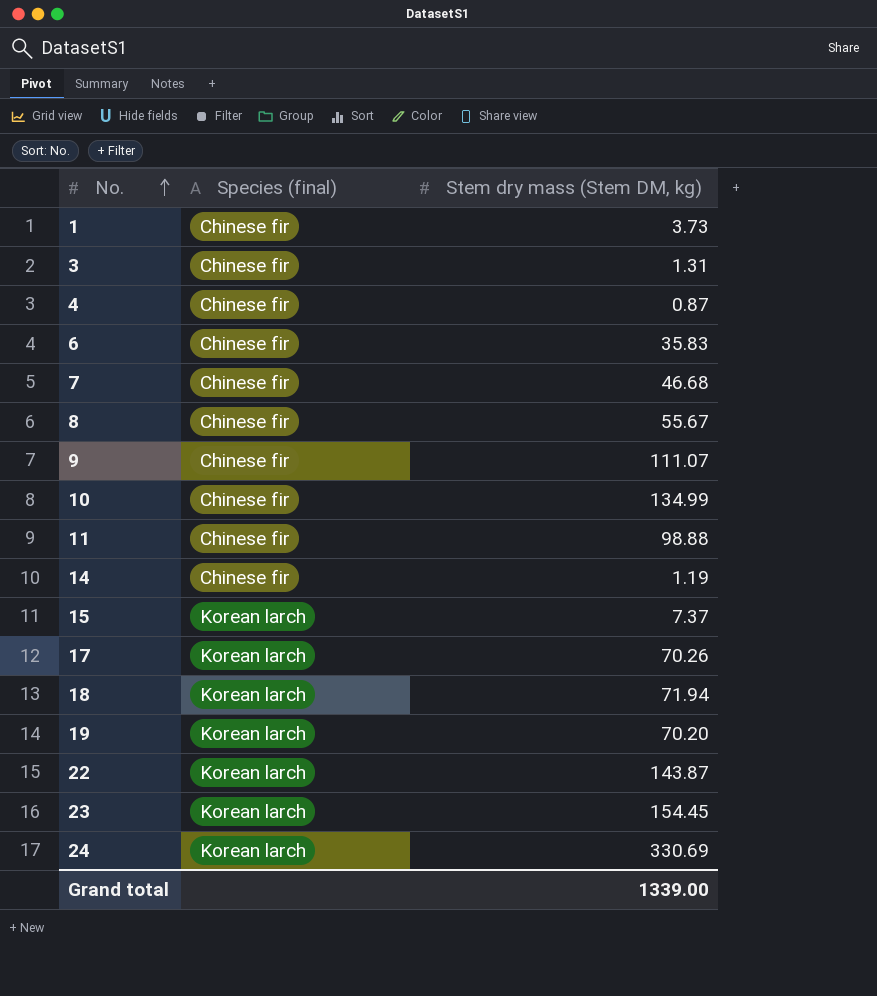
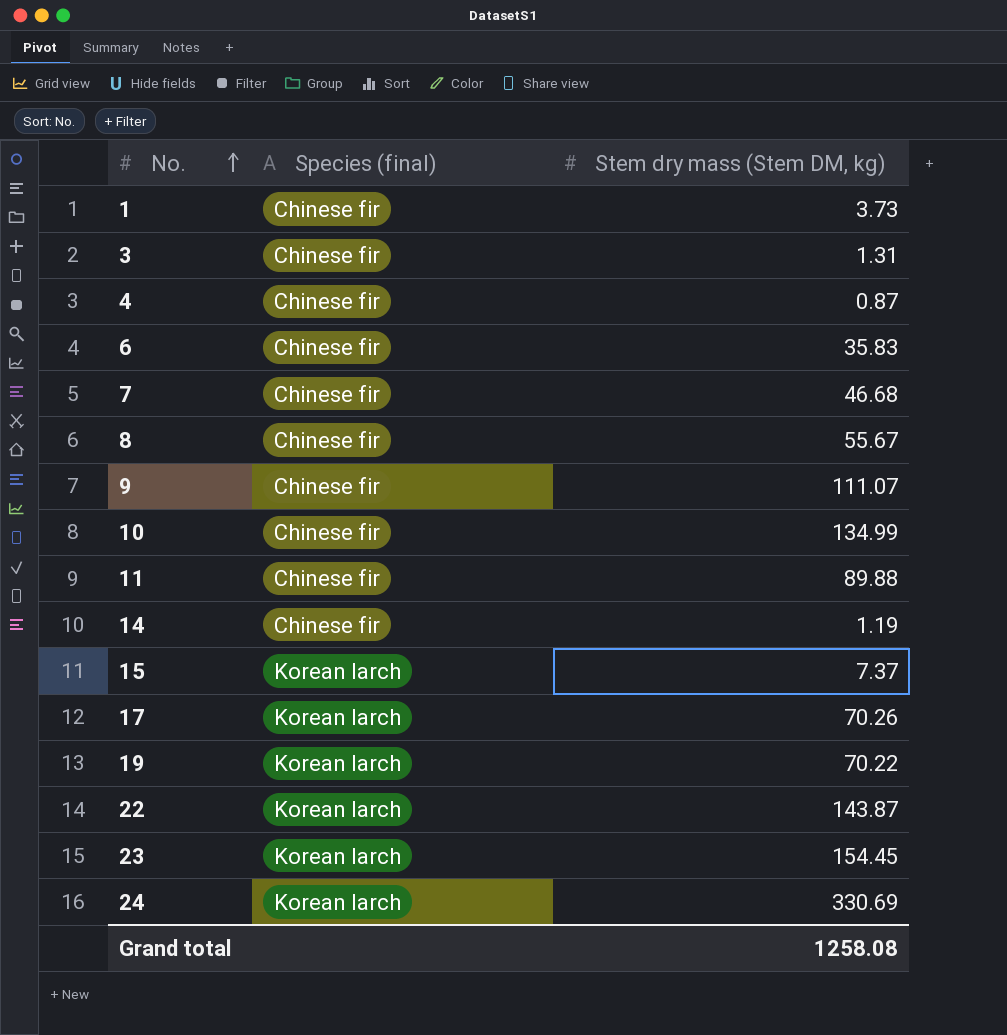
row 18: Korean larch | 71.94 -> none
11 | Stem dry mass (Stem DM, kg): 98.88 -> 89.88
19 | Stem dry mass (Stem DM, kg): 70.20 -> 70.22
Grand total | Stem dry mass (Stem DM, kg): 1339.00 -> 1258.08

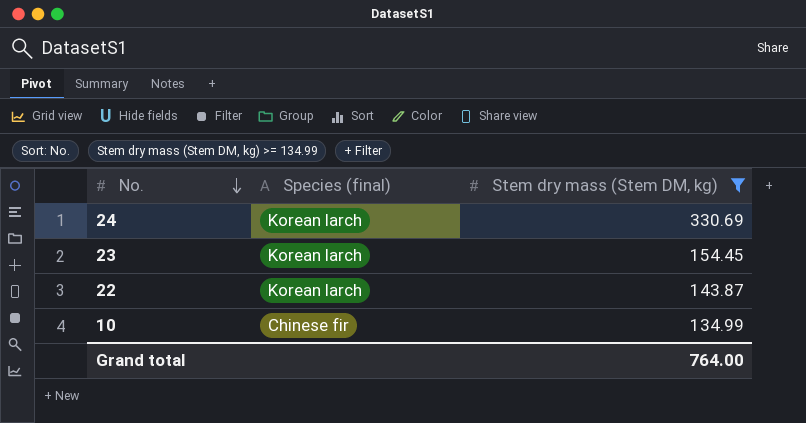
filter: none -> Stem dry mass (Stem DM, kg) >= 134.99
row order: No. ascending -> No. descending
Grand total | Stem dry mass (Stem DM, kg): 1258.08 -> 764.00

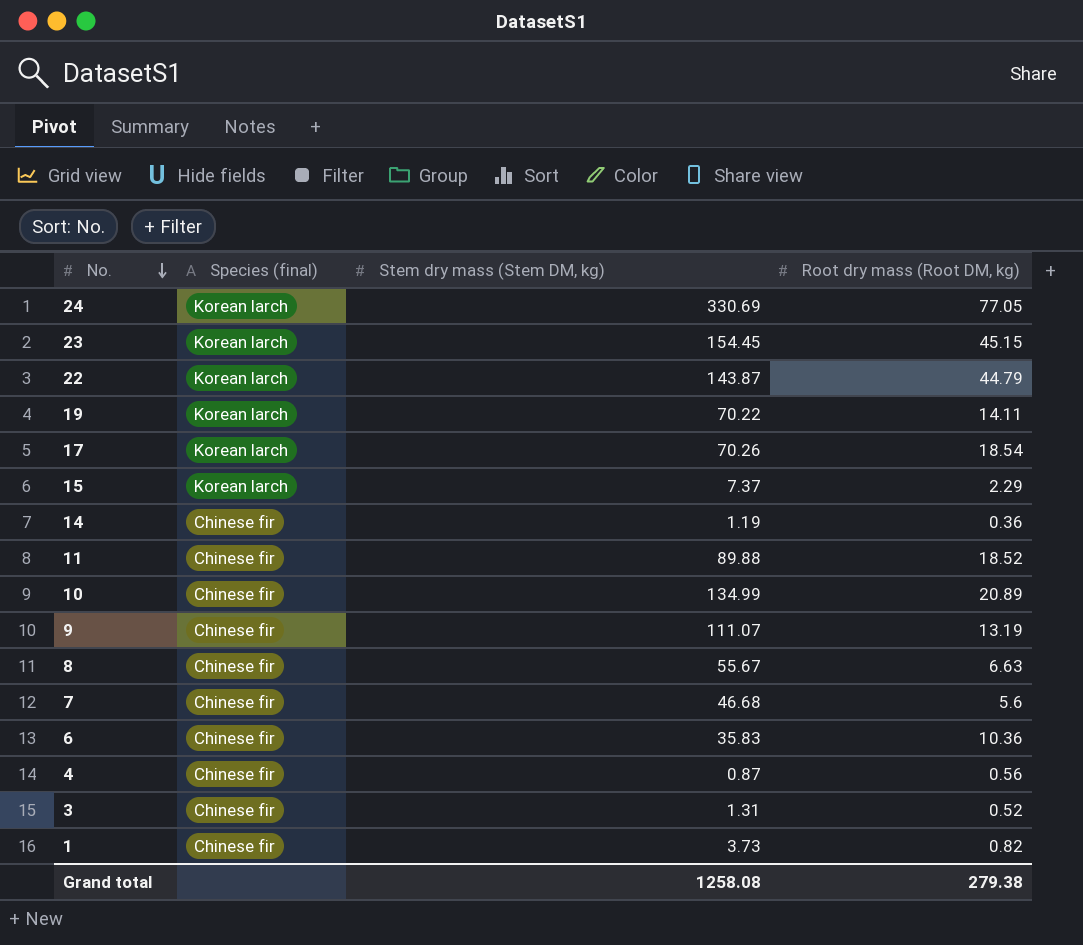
filter: Stem dry mass (Stem DM, kg) >= 134.99 -> none
column Root dry mass (Root DM, kg) | position: none -> 4
Grand total | Stem dry mass (Stem DM, kg): 764.00 -> 1258.08

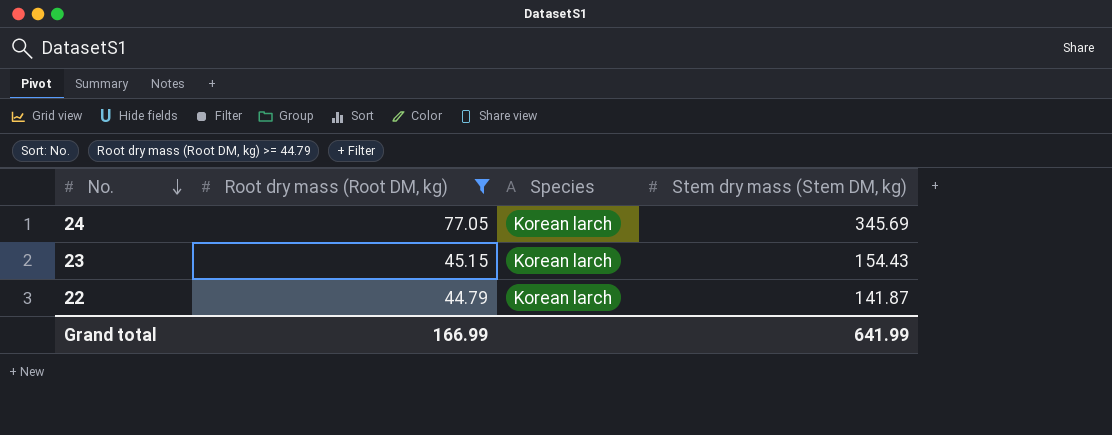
filter: none -> Root dry mass (Root DM, kg) >= 44.79
column Root dry mass (Root DM, kg) | position: 4 -> 2
column name: Species (final) -> Species
24 | Stem dry mass (Stem DM, kg): 330.69 -> 345.69
23 | Stem dry mass (Stem DM, kg): 154.45 -> 154.43
22 | Stem dry mass (Stem DM, kg): 143.87 -> 141.87
Grand total | Root dry mass (Root DM, kg): 279.38 -> 166.99
Grand total | Stem dry mass (Stem DM, kg): 1258.08 -> 641.99

